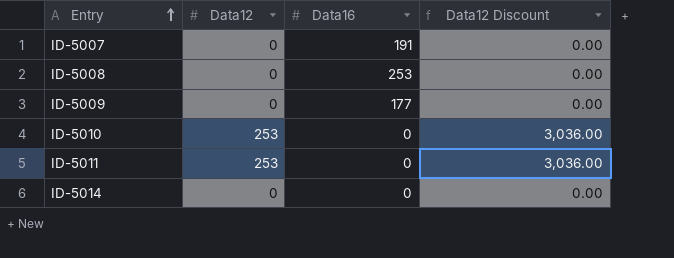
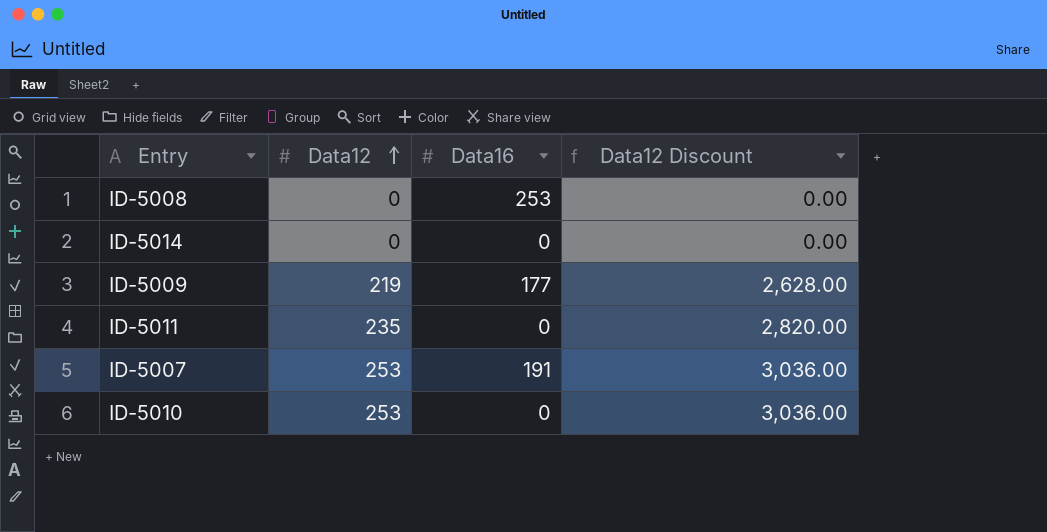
row order: Entry ascending -> Data12 ascending
ID-5009 | Data12: 0 -> 219
ID-5009 | Data12 Discount: 0.00 -> 2,628.00
ID-5011 | Data12: 253 -> 235
ID-5011 | Data12 Discount: 3,036.00 -> 2,820.00
ID-5007 | Data12: 0 -> 253
ID-5007 | Data12 Discount: 0.00 -> 3,036.00

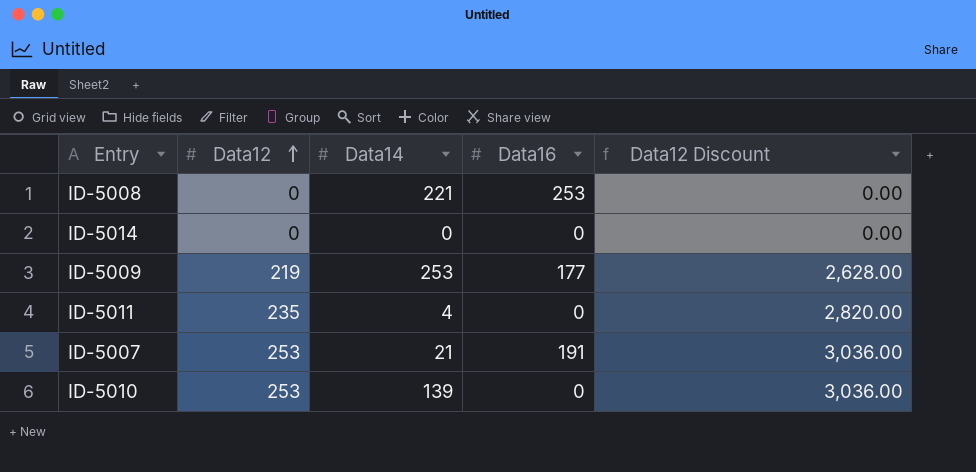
column Data14 | position: none -> 3

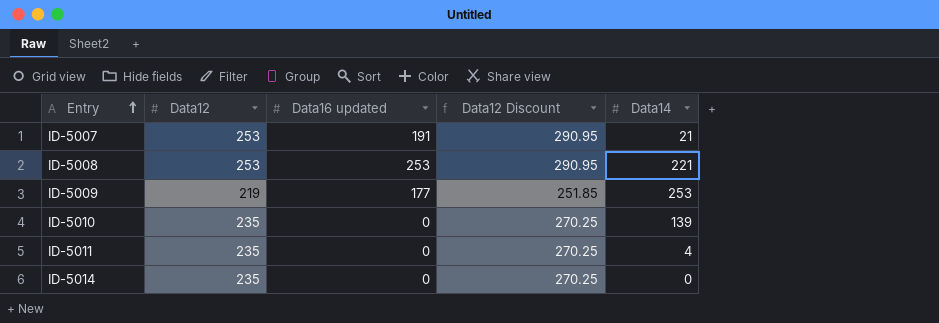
row order: Data12 ascending -> Entry ascending
column name: Data16 -> Data16 updated
column Data12 Discount | formula: [Data12] * 12 -> [Data12] * 1.15
column Data14 | position: 3 -> 5
ID-5008 | Data12: 0 -> 253
ID-5010 | Data12: 253 -> 235
ID-5014 | Data12: 0 -> 235

